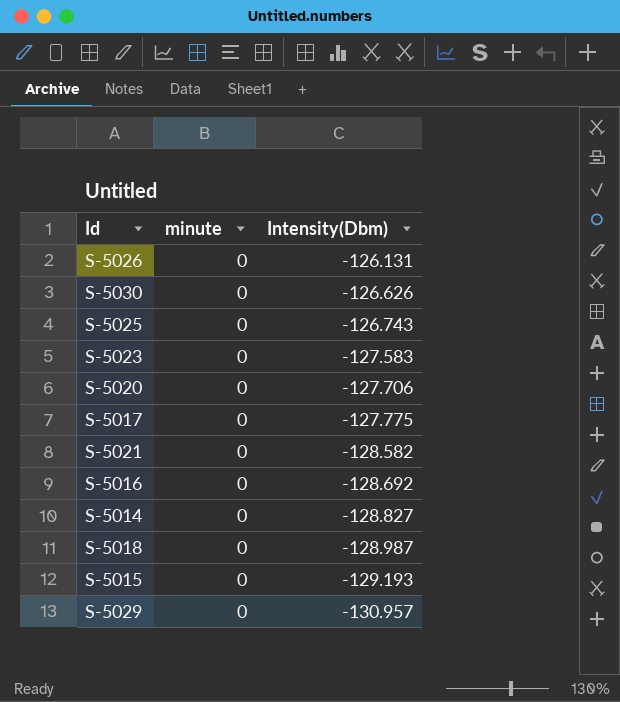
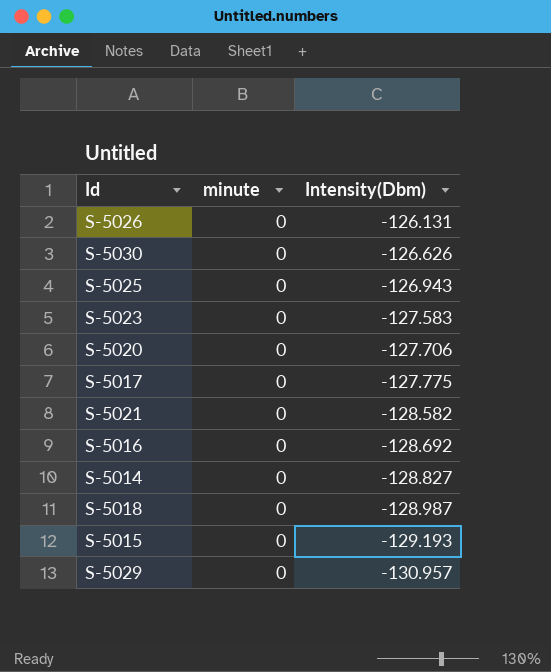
S-5025 | Intensity(Dbm): -126.743 -> -126.943

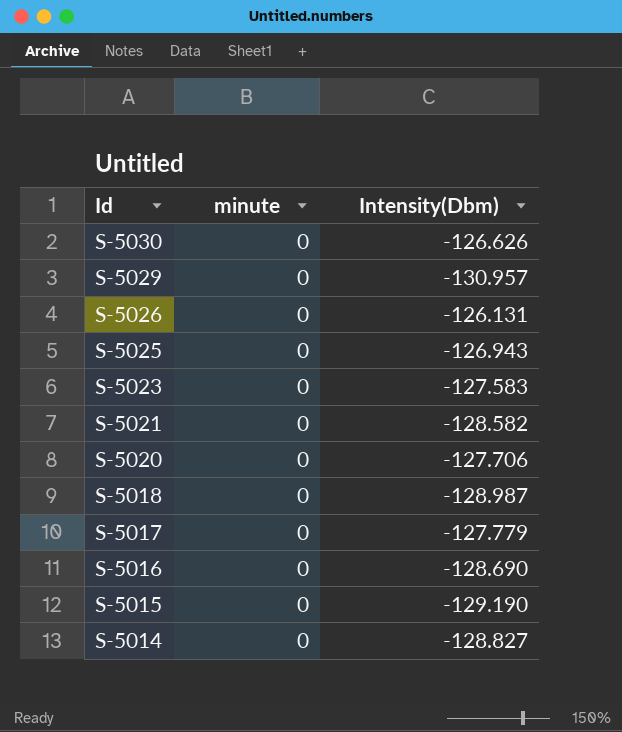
row order: Intensity(Dbm) descending -> Id descending
S-5017 | Intensity(Dbm): -127.775 -> -127.779
S-5016 | Intensity(Dbm): -128.692 -> -128.690
S-5015 | Intensity(Dbm): -129.193 -> -129.190

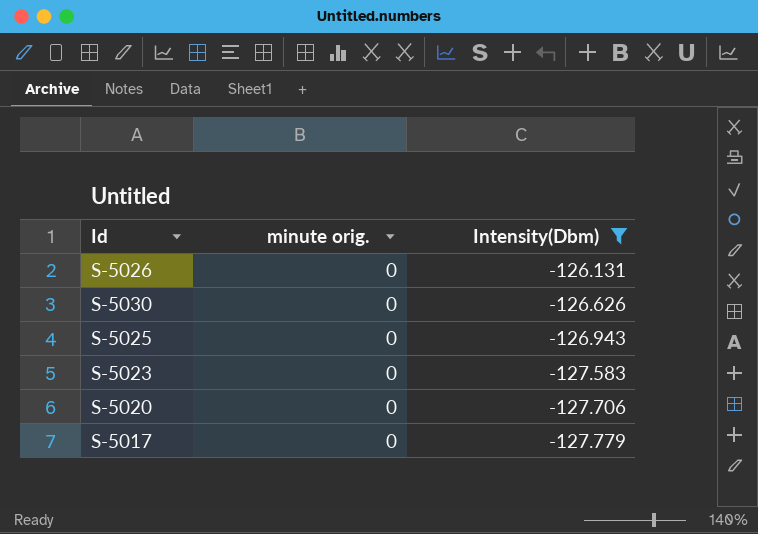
filter: none -> Intensity(Dbm) >= -127.779
row order: Id descending -> Intensity(Dbm) descending
column name: minute -> minute orig.

